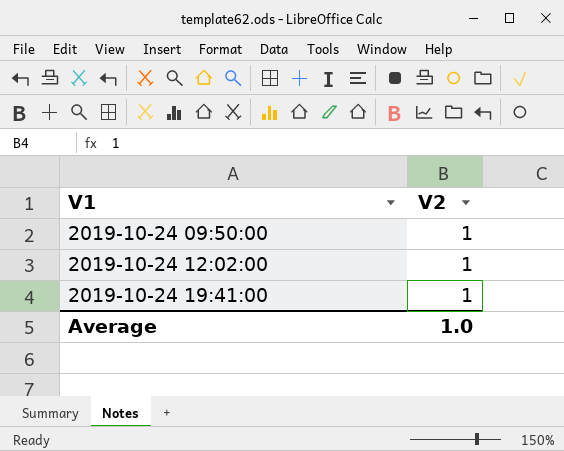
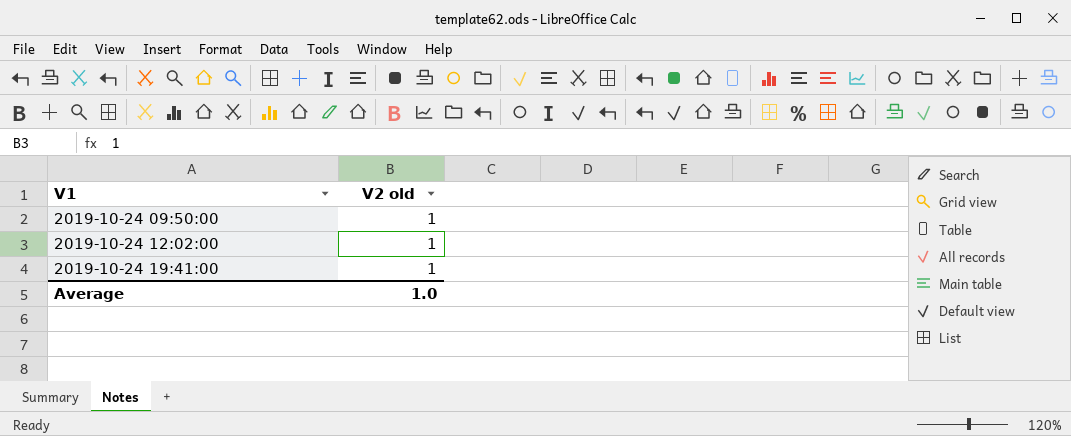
column name: V2 -> V2 old

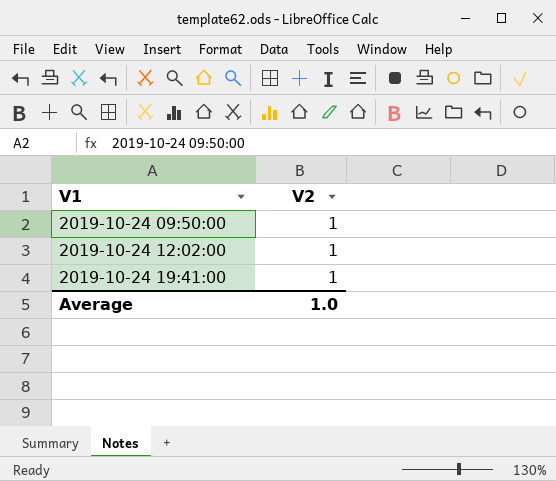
column name: V2 old -> V2

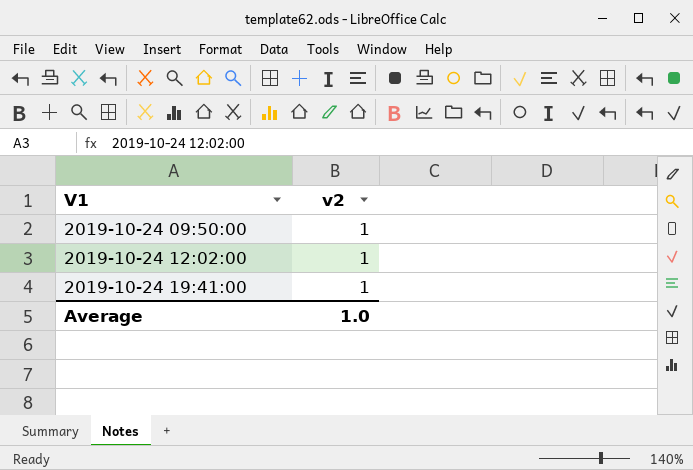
column name: V2 -> v2

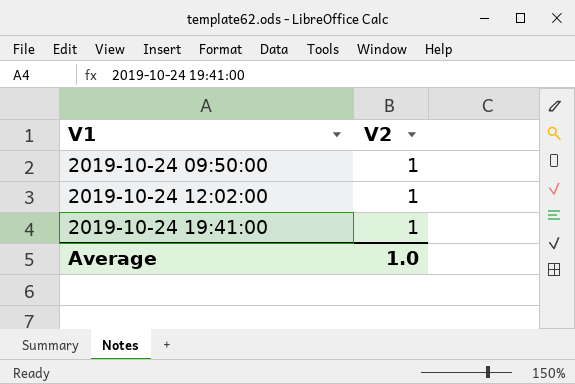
column name: v2 -> V2

